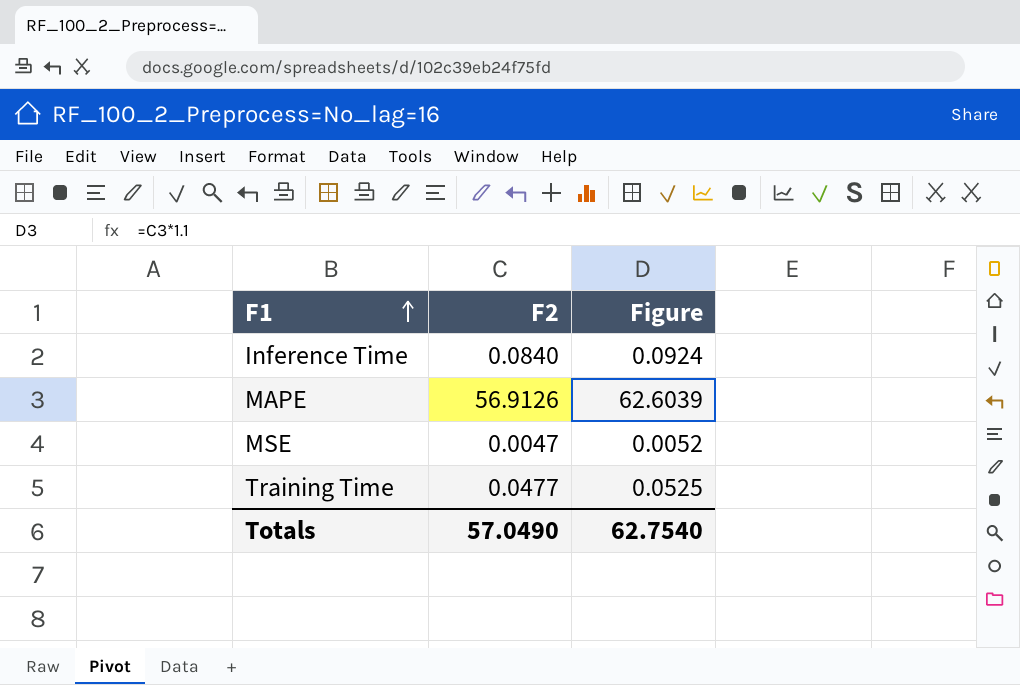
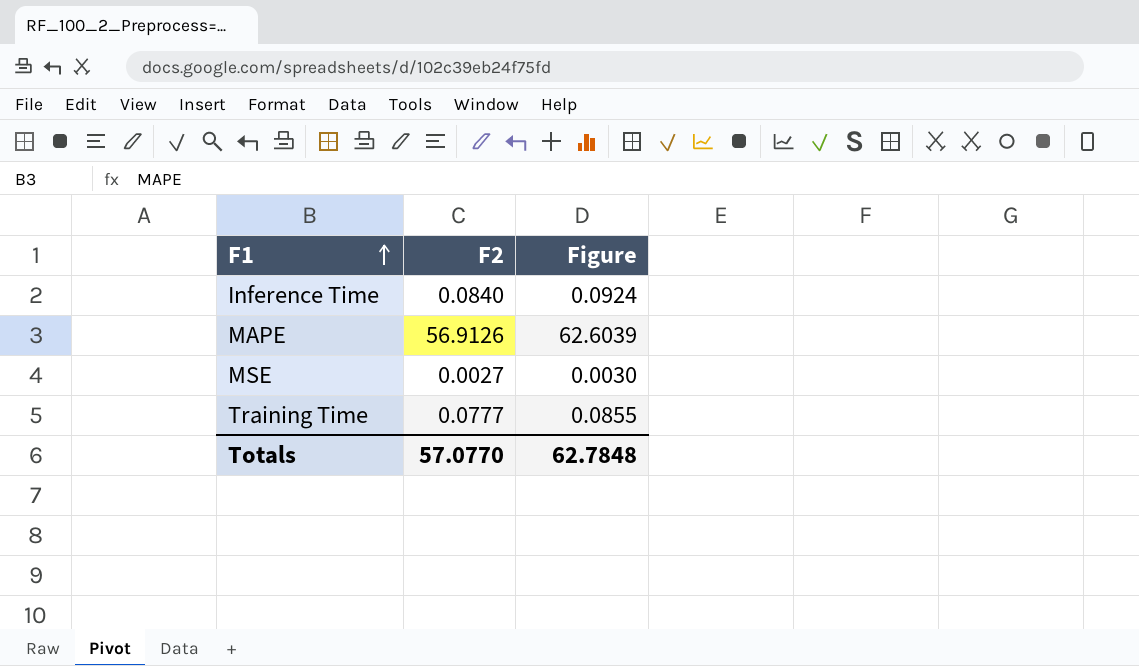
MSE | F2: 0.0047 -> 0.0027
MSE | Figure: 0.0052 -> 0.0030
Training Time | F2: 0.0477 -> 0.0777
Training Time | Figure: 0.0525 -> 0.0855
Totals | F2: 57.0490 -> 57.0770
Totals | Figure: 62.7540 -> 62.7848

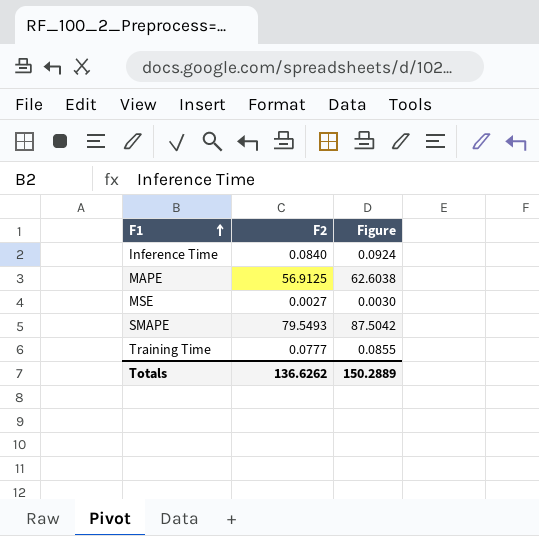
MAPE | F2: 56.9126 -> 56.9125
MAPE | Figure: 62.6039 -> 62.6038
row SMAPE: none -> 79.5493 | 87.5042
Totals | F2: 57.0770 -> 136.6262
Totals | Figure: 62.7848 -> 150.2889

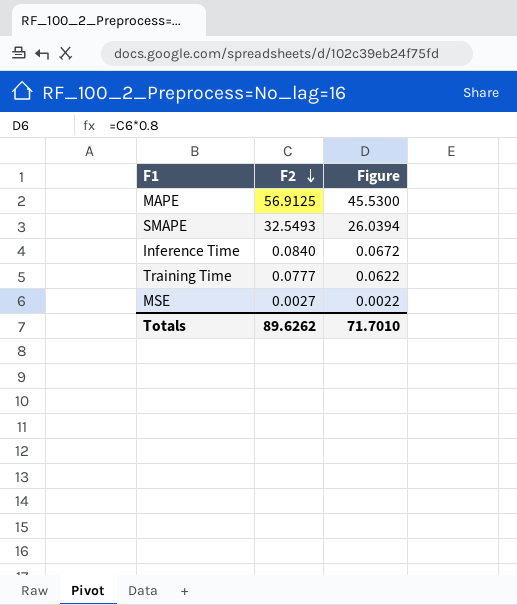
row order: F1 ascending -> F2 descending
column Figure | formula: [F2] * 1.1 -> [F2] * 0.8
SMAPE | F2: 79.5493 -> 32.5493
Totals | F2: 136.6262 -> 89.6262
Totals | Figure: 150.2889 -> 71.7010

